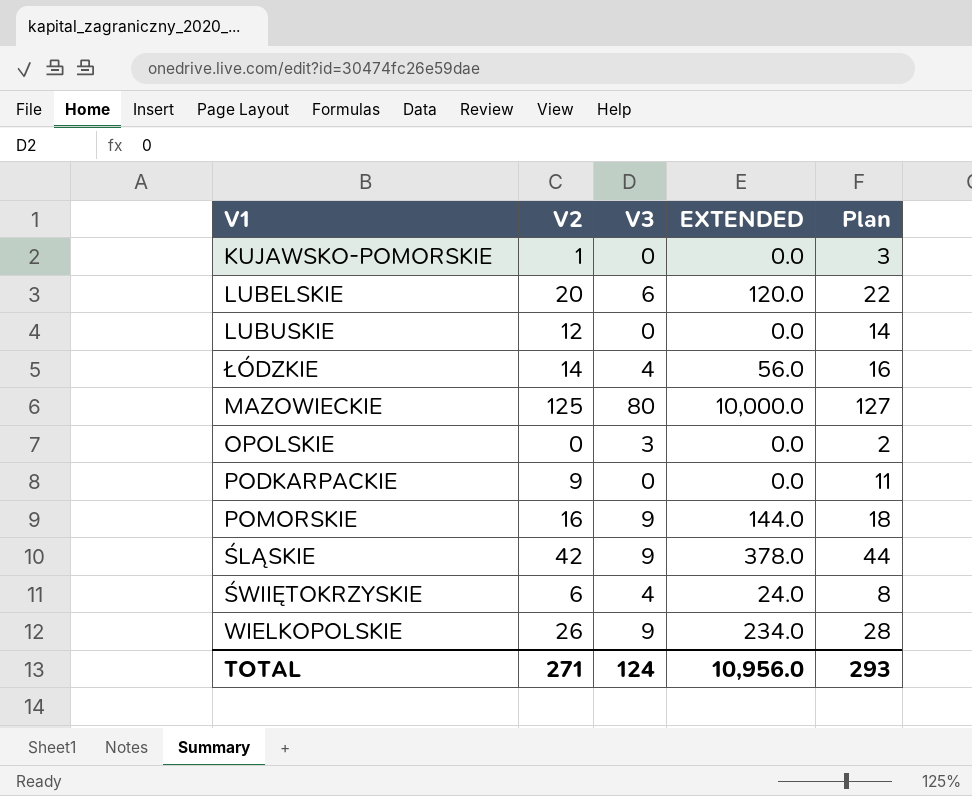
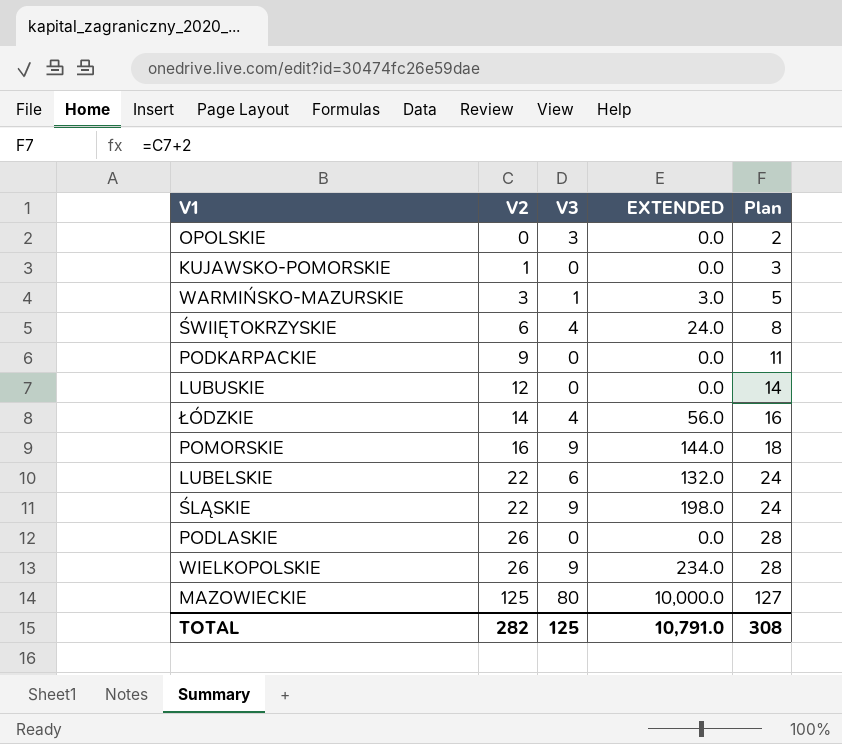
row order: none -> V2 ascending
row WARMIŃSKO-MAZURSKIE: none -> 3 | 1 | 3.0 | 5
LUBELSKIE | V2: 20 -> 22
LUBELSKIE | EXTENDED: 120.0 -> 132.0
LUBELSKIE | Plan: 22 -> 24
ŚLĄSKIE | V2: 42 -> 22
ŚLĄSKIE | EXTENDED: 378.0 -> 198.0
ŚLĄSKIE | Plan: 44 -> 24
row PODLASKIE: none -> 26 | 0 | 0.0 | 28
TOTAL | V2: 271 -> 282
TOTAL | V3: 124 -> 125
TOTAL | EXTENDED: 10,956.0 -> 10,791.0
TOTAL | Plan: 293 -> 308

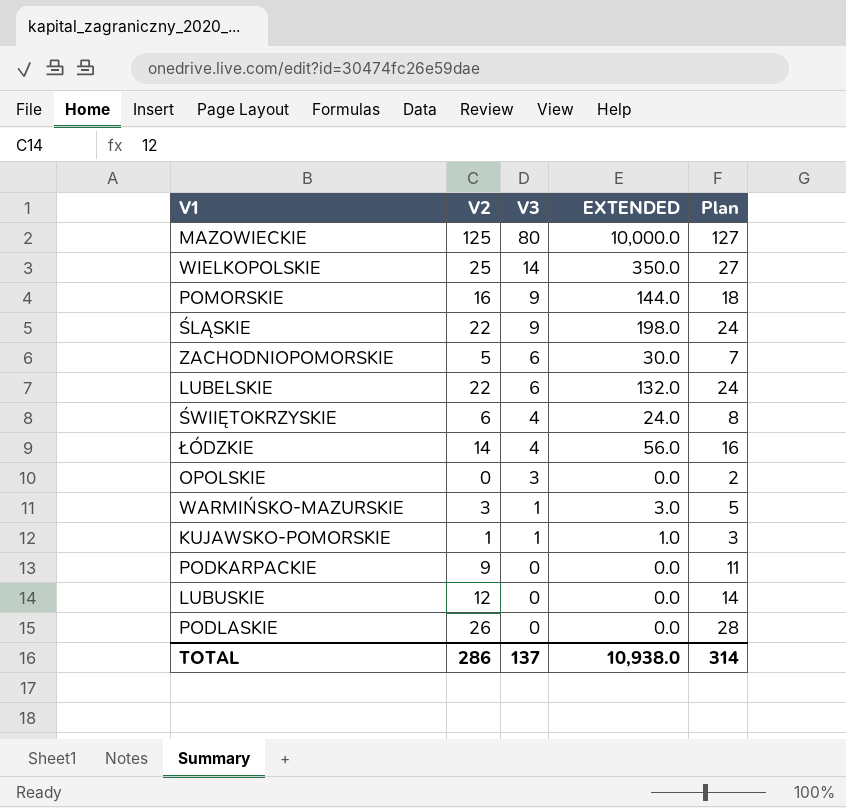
row order: V2 ascending -> V3 descending
WIELKOPOLSKIE | V2: 26 -> 25
WIELKOPOLSKIE | V3: 9 -> 14
WIELKOPOLSKIE | EXTENDED: 234.0 -> 350.0
WIELKOPOLSKIE | Plan: 28 -> 27
row ZACHODNIOPOMORSKIE: none -> 5 | 6 | 30.0 | 7
KUJAWSKO-POMORSKIE | V3: 0 -> 1
KUJAWSKO-POMORSKIE | EXTENDED: 0.0 -> 1.0
TOTAL | V2: 282 -> 286
TOTAL | V3: 125 -> 137
TOTAL | EXTENDED: 10,791.0 -> 10,938.0
TOTAL | Plan: 308 -> 314

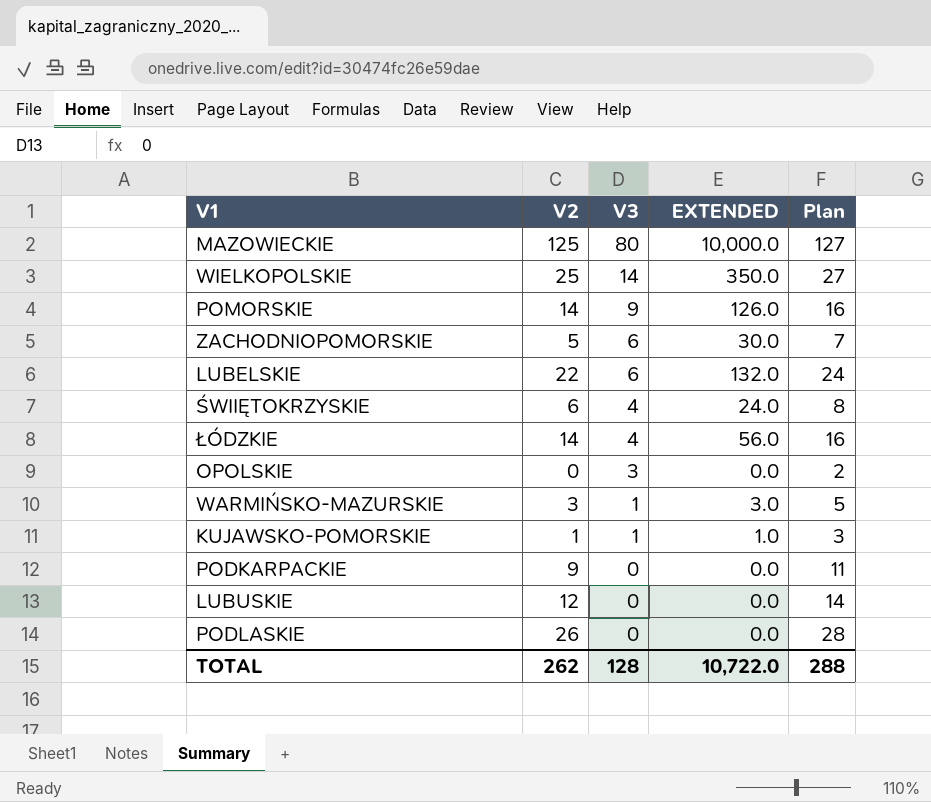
row ŚLĄSKIE: 22 | 9 | 198.0 | 24 -> none
POMORSKIE | V2: 16 -> 14
POMORSKIE | EXTENDED: 144.0 -> 126.0
POMORSKIE | Plan: 18 -> 16
TOTAL | V2: 286 -> 262
TOTAL | V3: 137 -> 128
TOTAL | EXTENDED: 10,938.0 -> 10,722.0
TOTAL | Plan: 314 -> 288

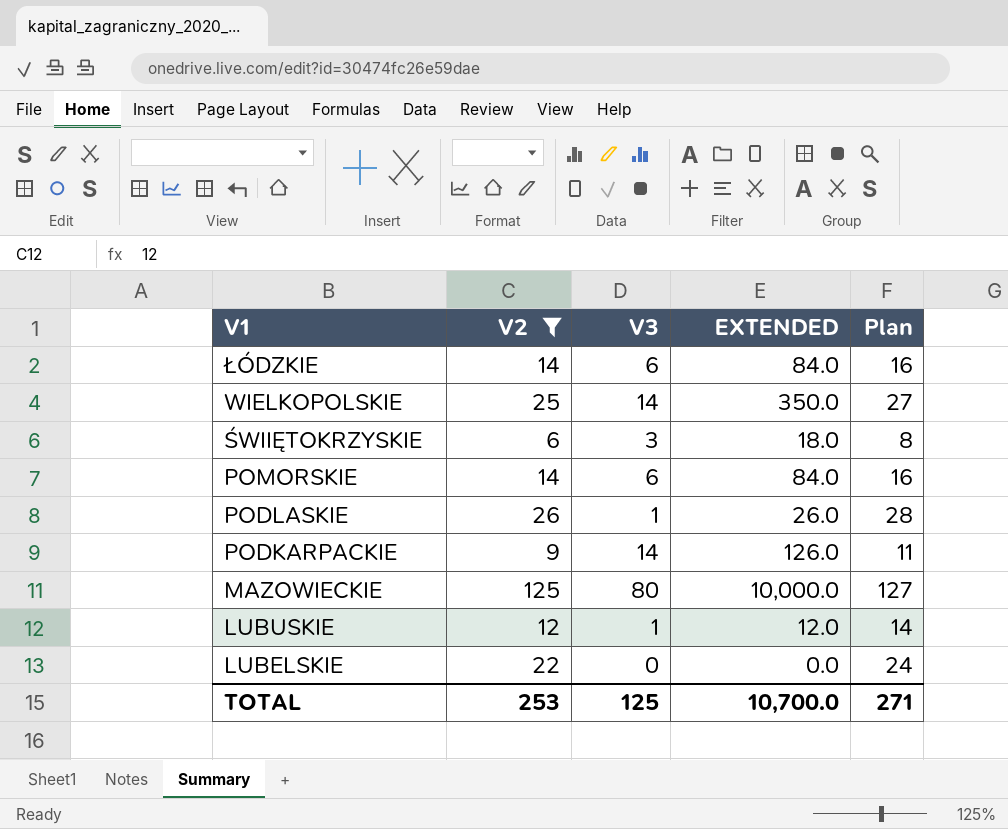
filter: none -> V2 >= 6
row order: V3 descending -> V1 descending
ŁÓDZKIE | V3: 4 -> 6
ŁÓDZKIE | EXTENDED: 56.0 -> 84.0
ŚWIIĘTOKRZYSKIE | V3: 4 -> 3
ŚWIIĘTOKRZYSKIE | EXTENDED: 24.0 -> 18.0
POMORSKIE | V3: 9 -> 6
POMORSKIE | EXTENDED: 126.0 -> 84.0
PODLASKIE | V3: 0 -> 1
PODLASKIE | EXTENDED: 0.0 -> 26.0
PODKARPACKIE | V3: 0 -> 14
PODKARPACKIE | EXTENDED: 0.0 -> 126.0
LUBUSKIE | V3: 0 -> 1
LUBUSKIE | EXTENDED: 0.0 -> 12.0
LUBELSKIE | V3: 6 -> 0
LUBELSKIE | EXTENDED: 132.0 -> 0.0
TOTAL | V2: 262 -> 253
TOTAL | V3: 128 -> 125
TOTAL | EXTENDED: 10,722.0 -> 10,700.0
TOTAL | Plan: 288 -> 271

